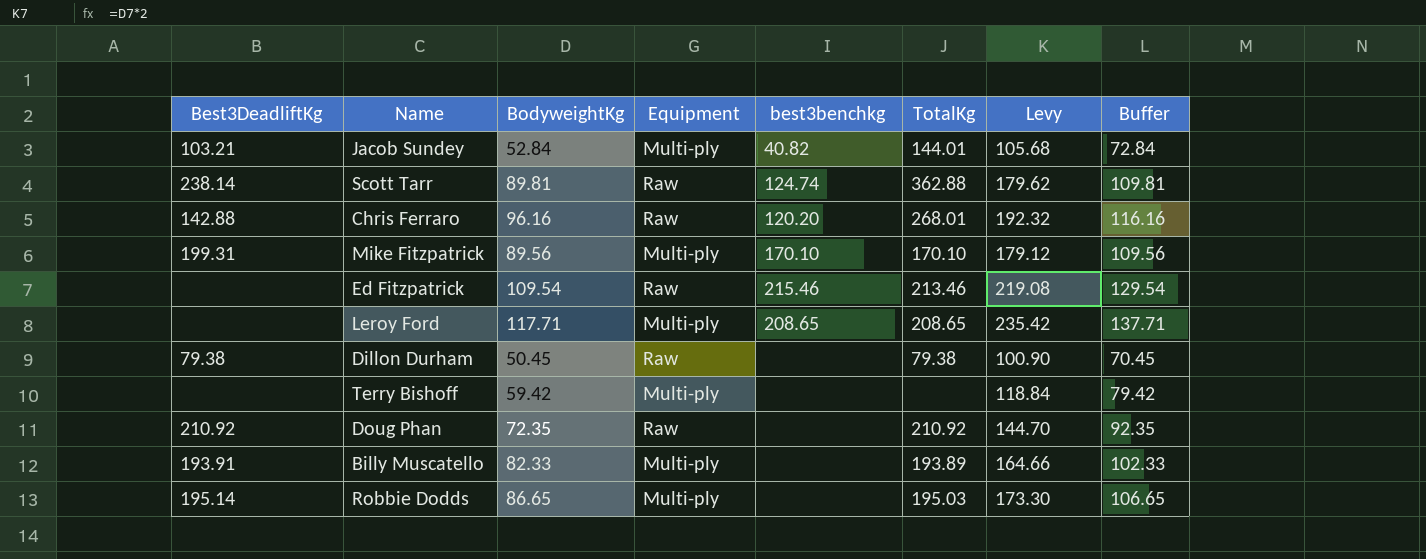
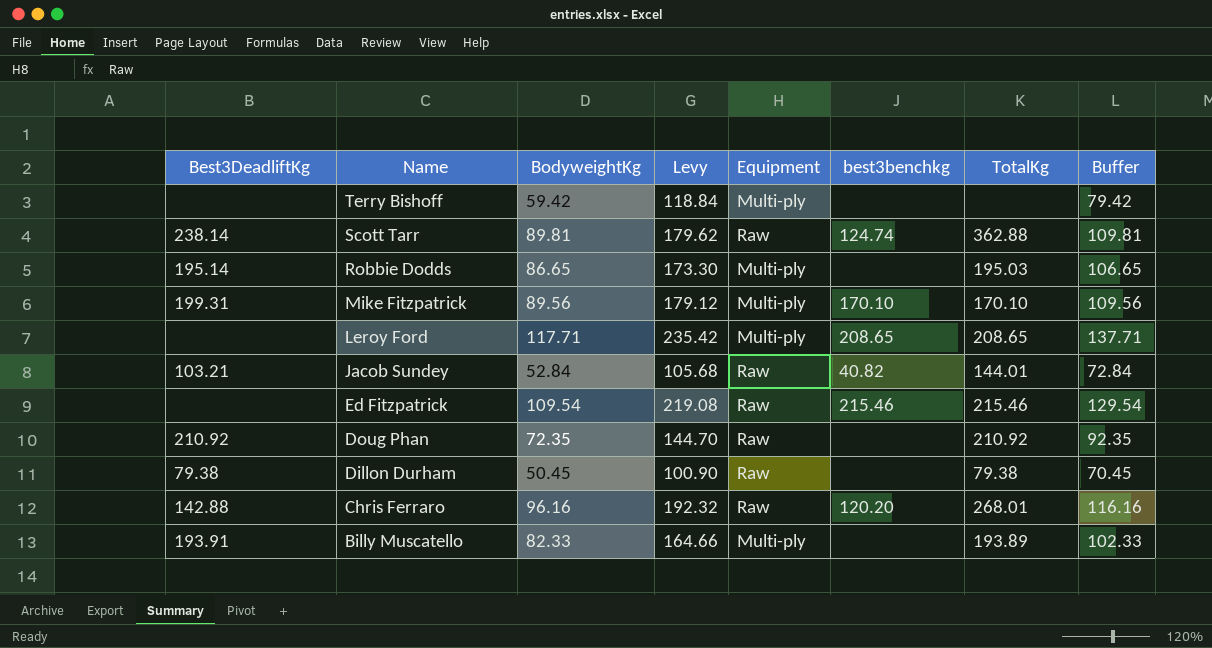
row order: none -> Name descending
column Levy | position: 7 -> 4
Jacob Sundey | Equipment: Multi-ply -> Raw
Ed Fitzpatrick | TotalKg: 213.46 -> 215.46

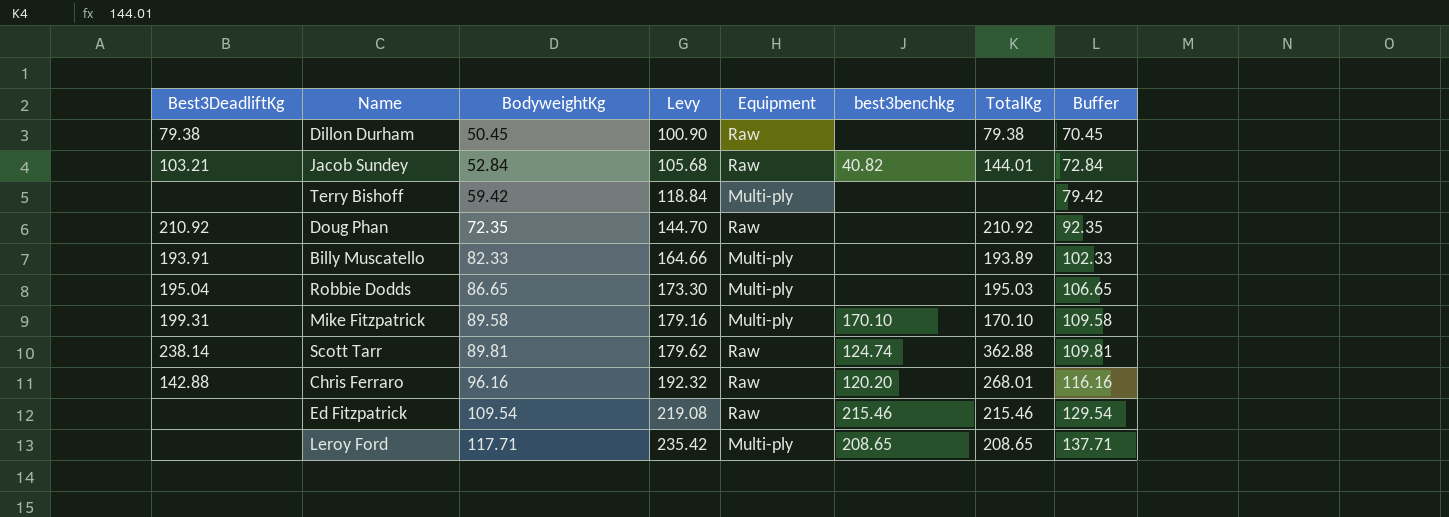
row order: Name descending -> BodyweightKg ascending
Robbie Dodds | Best3DeadliftKg: 195.14 -> 195.04
Mike Fitzpatrick | BodyweightKg: 89.56 -> 89.58
Mike Fitzpatrick | Levy: 179.12 -> 179.16
Mike Fitzpatrick | Buffer: 109.56 -> 109.58

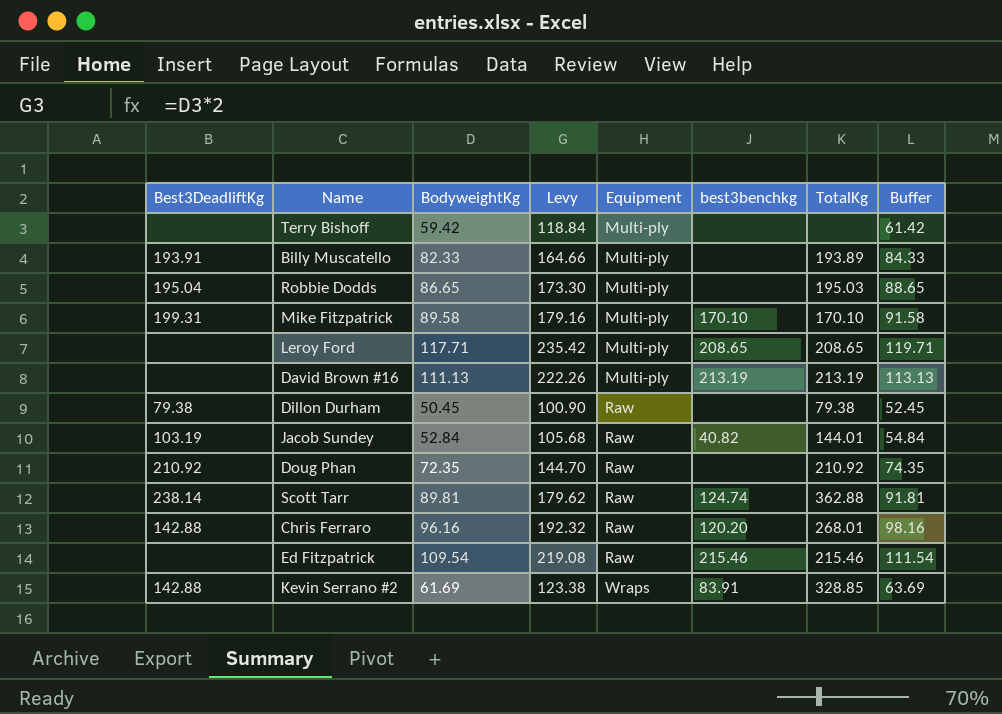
row order: BodyweightKg ascending -> Equipment ascending
column Buffer | formula: [BodyweightKg] + 20 -> [BodyweightKg] + 2
row David Brown #16: none -> none | 111.13 | 222.26 | Multi-ply | 213.19 | 213.19 | 113.13
Jacob Sundey | Best3DeadliftKg: 103.21 -> 103.19
row Kevin Serrano #2: none -> 142.88 | 61.69 | 123.38 | Wraps | 83.91 | 328.85 | 63.69

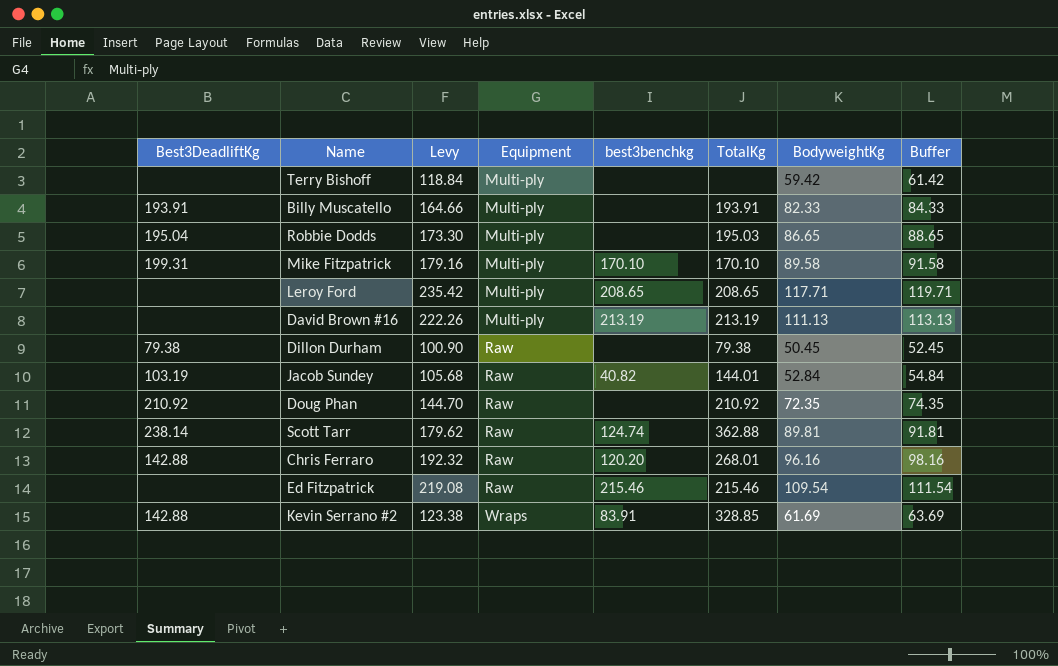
column BodyweightKg | position: 3 -> 7
Billy Muscatello | TotalKg: 193.89 -> 193.91

